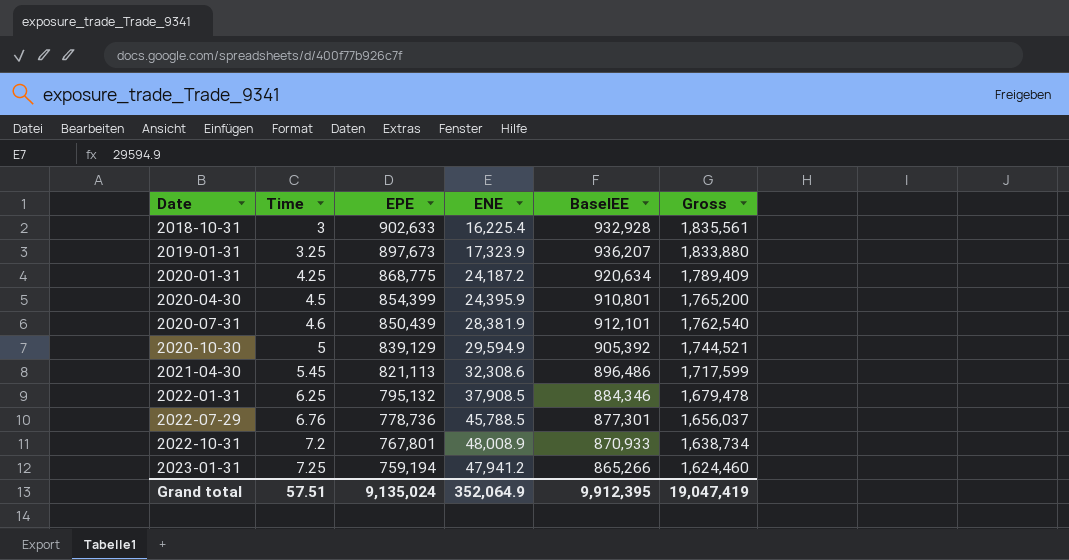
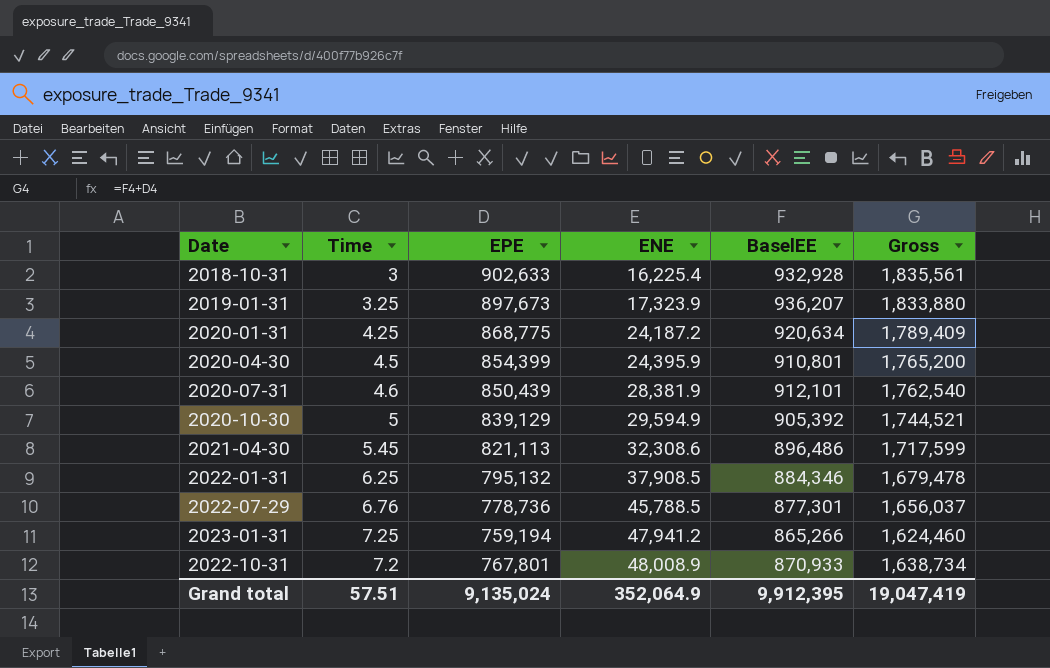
row order: Date ascending -> ENE ascending

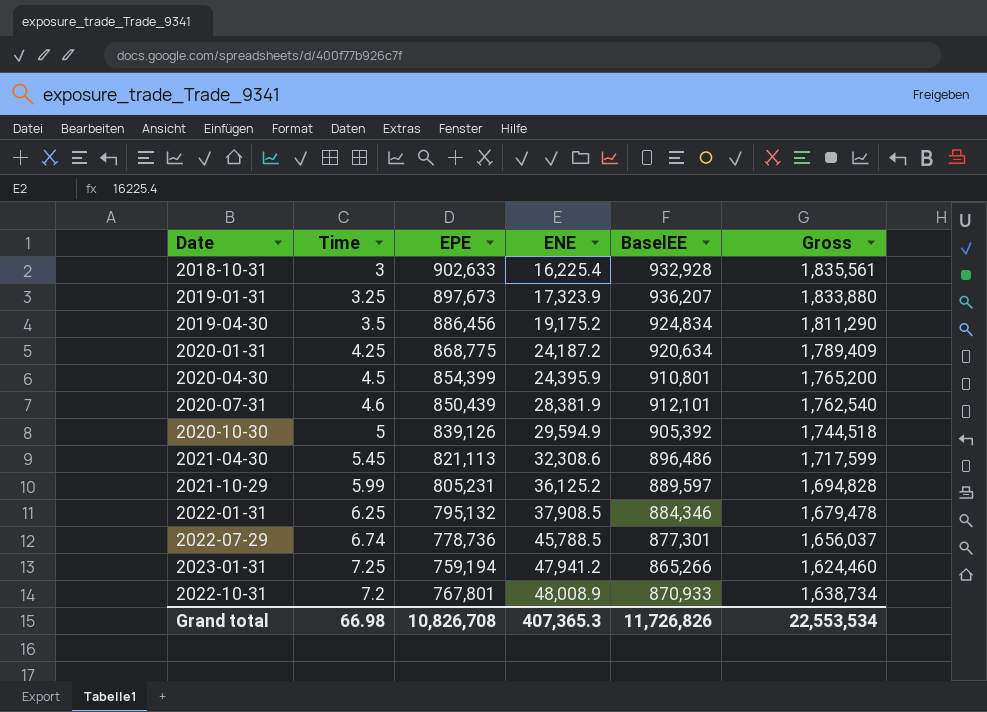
row 2019-04-30: none -> 3.5 | 886,456 | 19,175.2 | 924,834 | 1,811,290
2020-10-30 | EPE: 839,129 -> 839,126
2020-10-30 | Gross: 1,744,521 -> 1,744,518
row 2021-10-29: none -> 5.99 | 805,231 | 36,125.2 | 889,597 | 1,694,828
2022-07-29 | Time: 6.76 -> 6.74
Grand total | Time: 57.51 -> 66.98
Grand total | EPE: 9,135,024 -> 10,826,708
Grand total | ENE: 352,064.9 -> 407,365.3
Grand total | BaselEE: 9,912,395 -> 11,726,826
Grand total | Gross: 19,047,419 -> 22,553,534

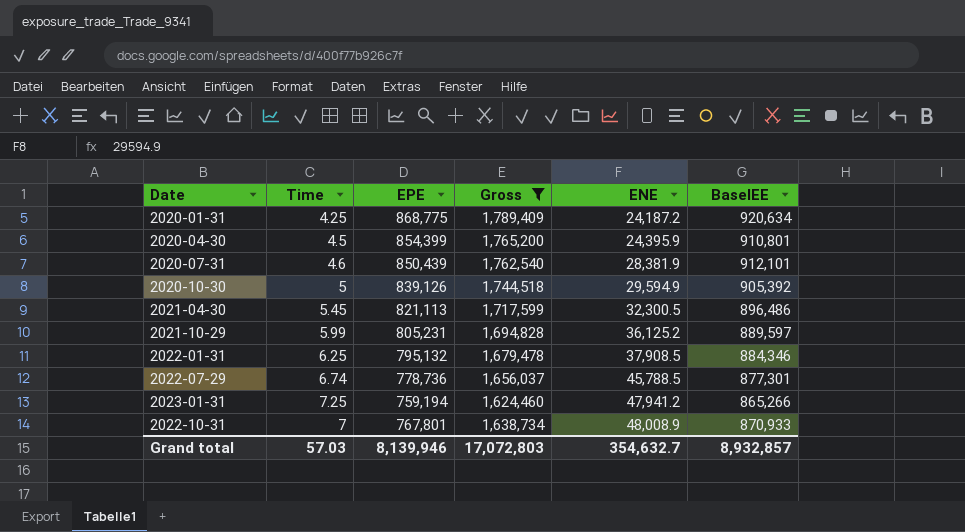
filter: none -> Gross <= 1,789,409
column Gross | position: 6 -> 4
2021-04-30 | ENE: 32,308.6 -> 32,300.5
2022-10-31 | Time: 7.2 -> 7
Grand total | Time: 66.98 -> 57.03
Grand total | EPE: 10,826,708 -> 8,139,946
Grand total | Gross: 22,553,534 -> 17,072,803
Grand total | ENE: 407,365.3 -> 354,632.7
Grand total | BaselEE: 11,726,826 -> 8,932,857

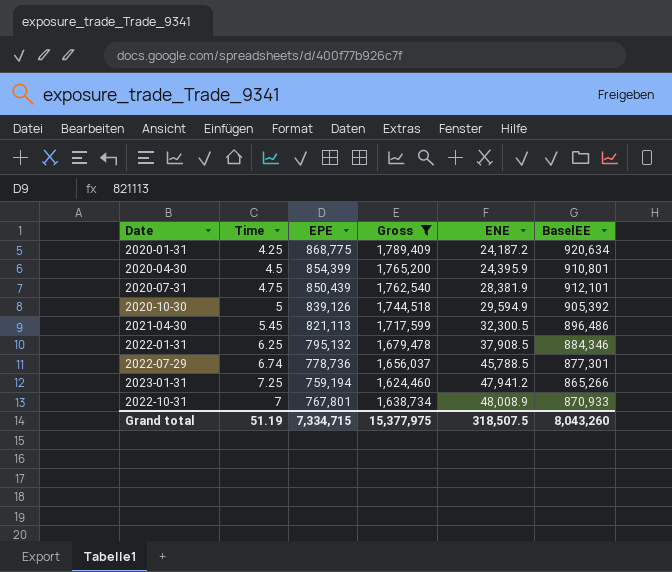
row 2021-10-29: 5.99 | 805,231 | 1,694,828 | 36,125.2 | 889,597 -> none
2020-07-31 | Time: 4.6 -> 4.75
Grand total | Time: 57.03 -> 51.19
Grand total | EPE: 8,139,946 -> 7,334,715
Grand total | Gross: 17,072,803 -> 15,377,975
Grand total | ENE: 354,632.7 -> 318,507.5
Grand total | BaselEE: 8,932,857 -> 8,043,260

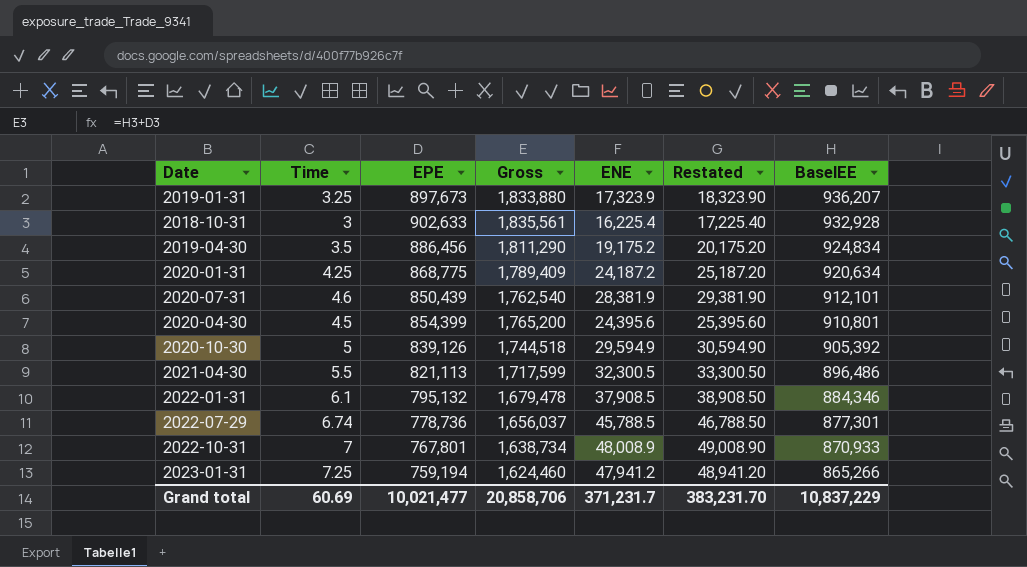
filter: Gross <= 1,789,409 -> none
row order: ENE ascending -> BaselEE descending
column Restated | formula: none -> [ENE] + 1000
2020-07-31 | Time: 4.75 -> 4.6
2020-04-30 | ENE: 24,395.9 -> 24,395.6
2021-04-30 | Time: 5.45 -> 5.5
2022-01-31 | Time: 6.25 -> 6.1
Grand total | Time: 51.19 -> 60.69
Grand total | EPE: 7,334,715 -> 10,021,477
Grand total | Gross: 15,377,975 -> 20,858,706
Grand total | ENE: 318,507.5 -> 371,231.7
Grand total | BaselEE: 8,043,260 -> 10,837,229

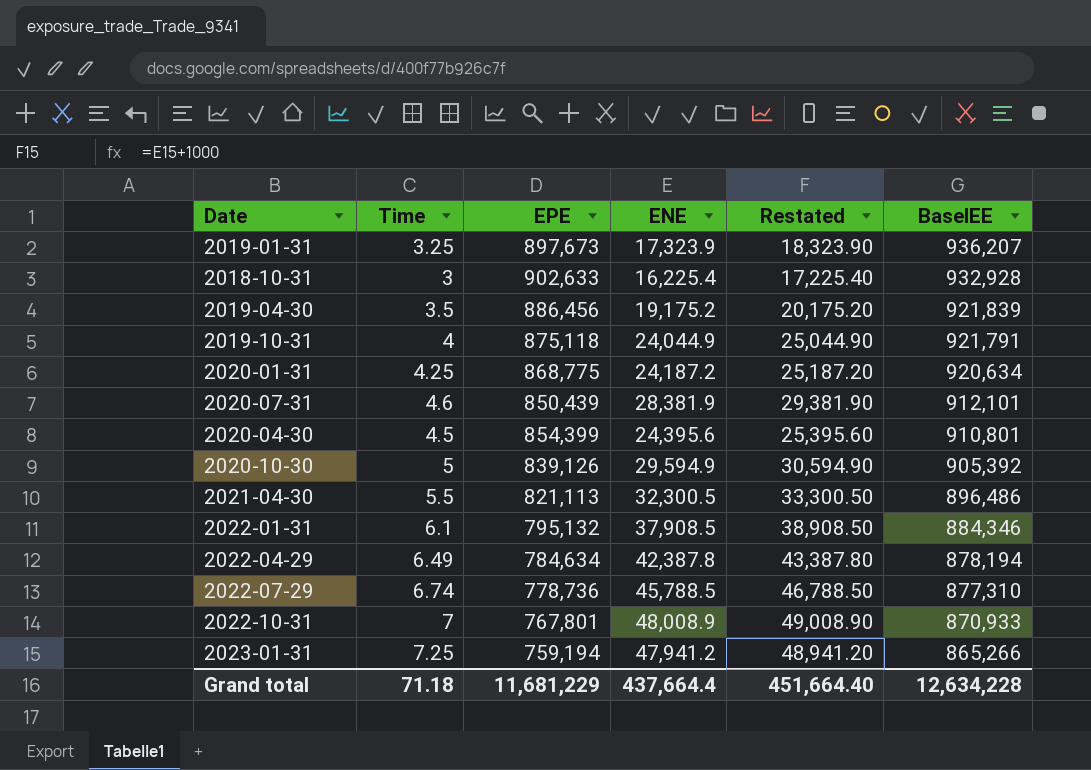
column Gross | formula: [EPE] + [BaselEE] -> none
2019-04-30 | BaselEE: 924,834 -> 921,839
row 2019-10-31: none -> 4 | 875,118 | 24,044.9 | 25,044.90 | 921,791
row 2022-04-29: none -> 6.49 | 784,634 | 42,387.8 | 43,387.80 | 878,194
2022-07-29 | BaselEE: 877,301 -> 877,310
Grand total | Time: 60.69 -> 71.18
Grand total | EPE: 10,021,477 -> 11,681,229
Grand total | ENE: 371,231.7 -> 437,664.4
Grand total | Restated: 383,231.70 -> 451,664.40
Grand total | BaselEE: 10,837,229 -> 12,634,228

